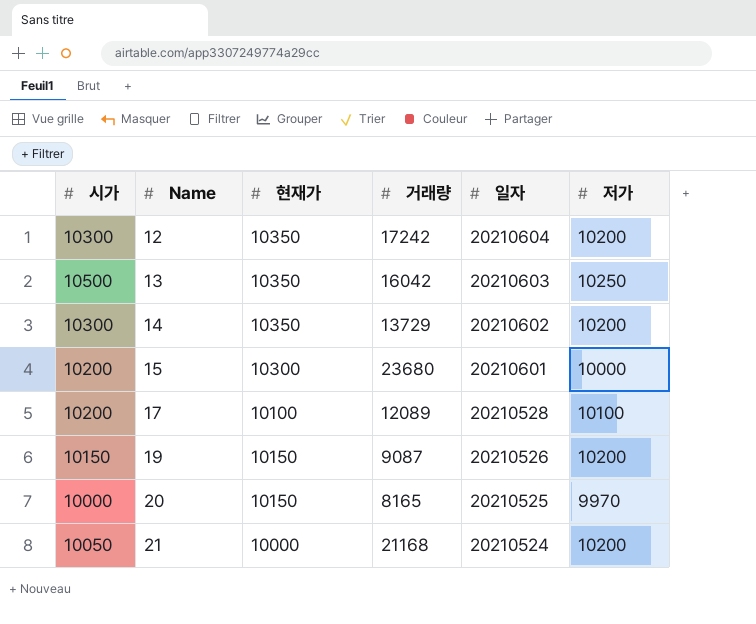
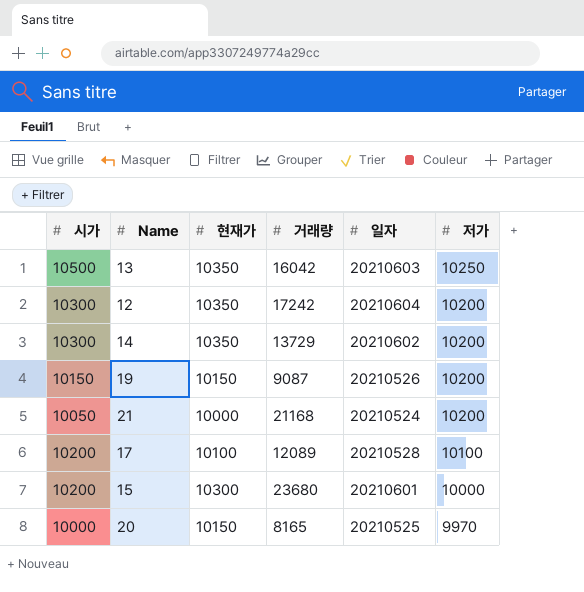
row order: Name ascending -> 저가 descending

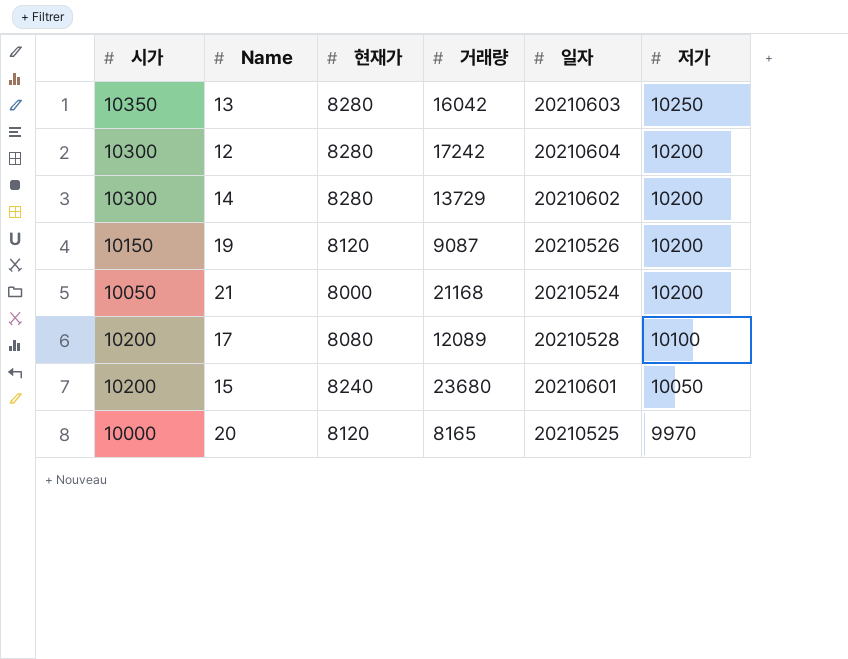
13 | 시가: 10500 -> 10350
13 | 현재가: 10350 -> 8280
12 | 현재가: 10350 -> 8280
14 | 현재가: 10350 -> 8280
19 | 현재가: 10150 -> 8120
21 | 현재가: 10000 -> 8000
17 | 현재가: 10100 -> 8080
15 | 현재가: 10300 -> 8240
15 | 저가: 10000 -> 10050
20 | 현재가: 10150 -> 8120

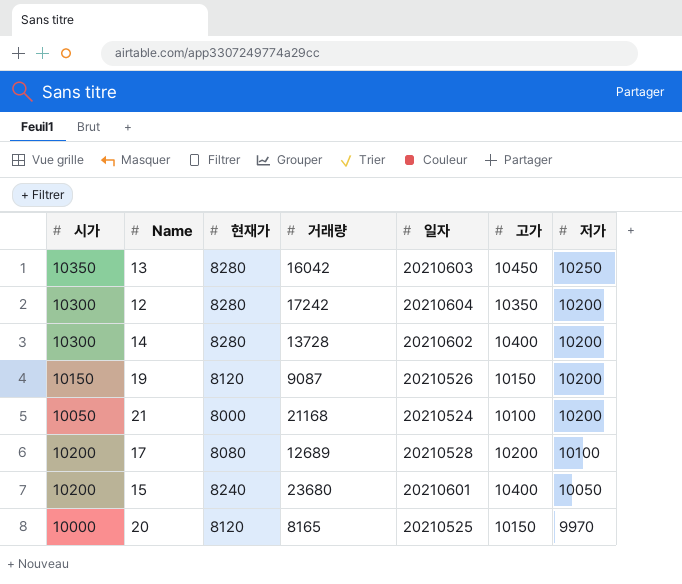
column 고가 | position: none -> 6
14 | 거래량: 13729 -> 13728
17 | 거래량: 12089 -> 12689

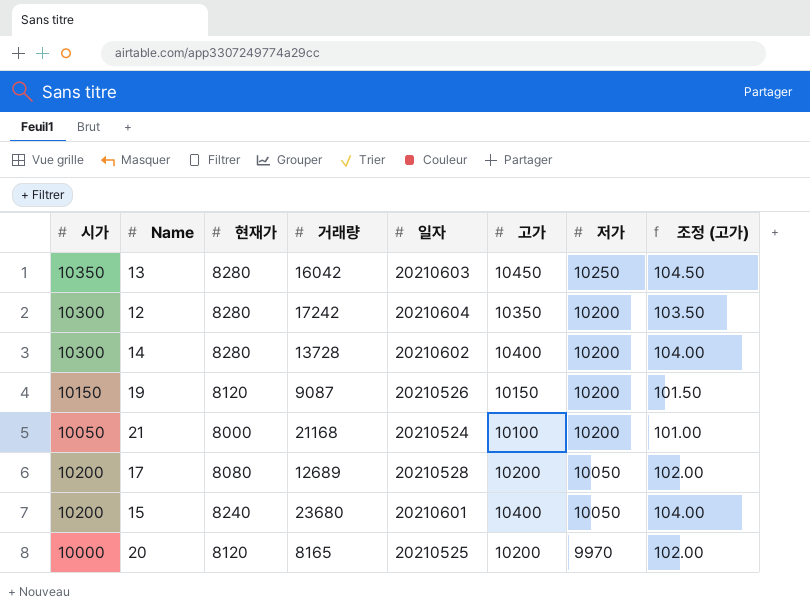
column 조정 (고가) | formula: none -> [고가] * 0.01
17 | 저가: 10100 -> 10050
20 | 고가: 10150 -> 10200

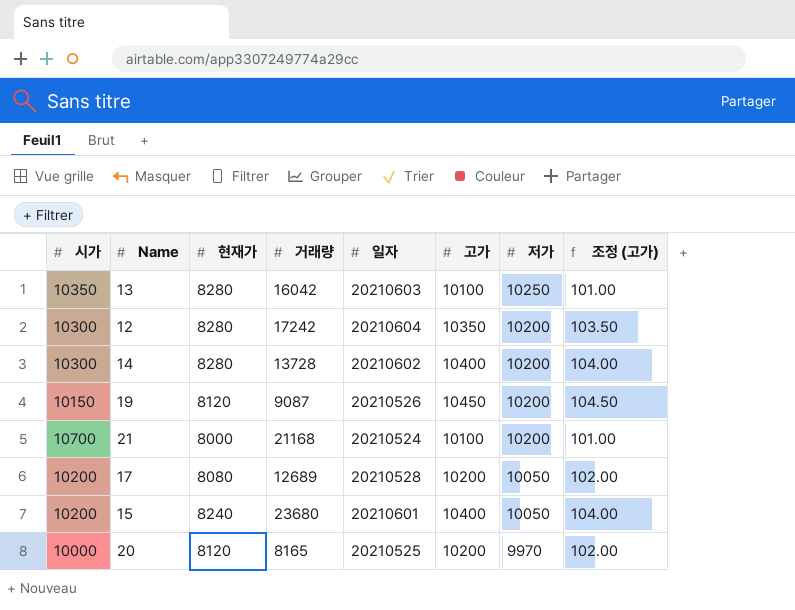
13 | 고가: 10450 -> 10100
13 | 조정 (고가): 104.50 -> 101.00
19 | 고가: 10150 -> 10450
19 | 조정 (고가): 101.50 -> 104.50
21 | 시가: 10050 -> 10700

